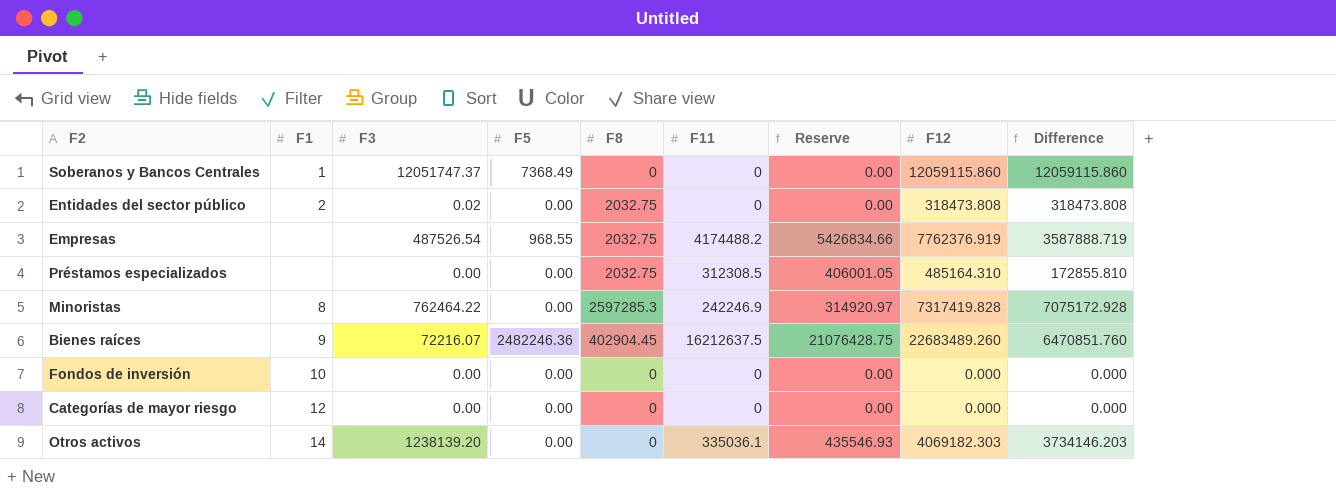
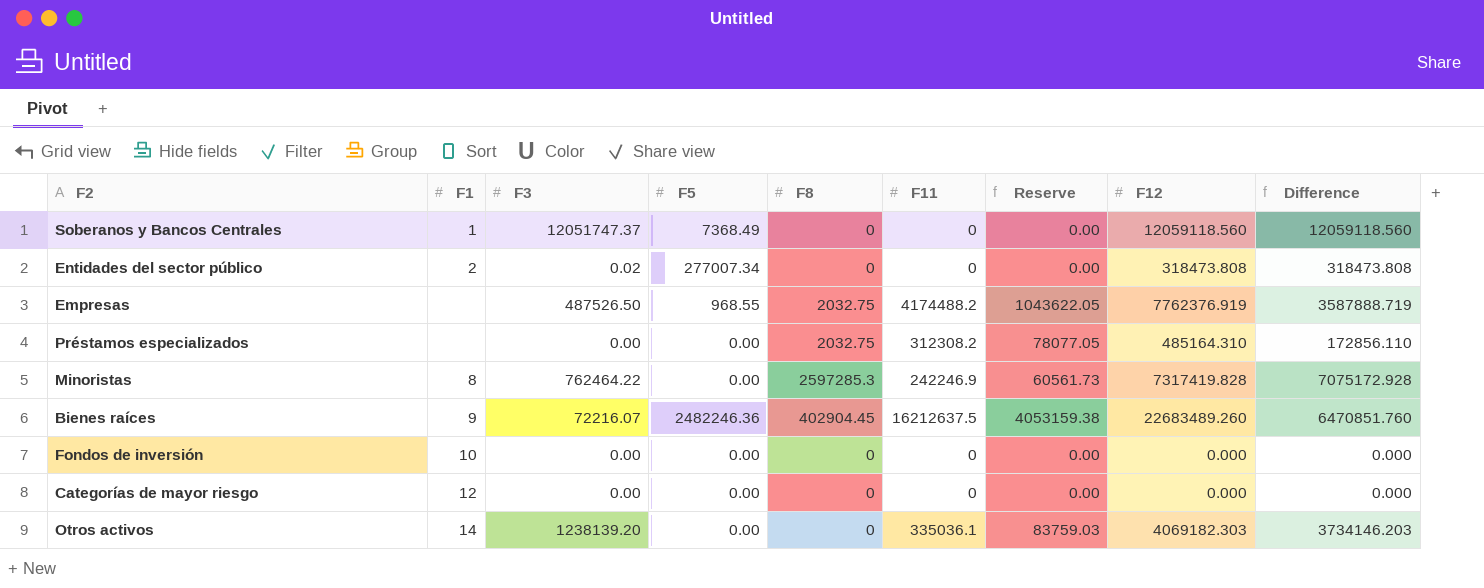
column Reserve | formula: [F11] * 1.3 -> [F11] * 0.25
Soberanos y Bancos Centrales | F12: 12059115.860 -> 12059118.560
Soberanos y Bancos Centrales | Difference: 12059115.860 -> 12059118.560
Entidades del sector público | F5: 0.00 -> 277007.34
Entidades del sector público | F8: 2032.75 -> 0
Empresas | F3: 487526.54 -> 487526.50
Préstamos especializados | F11: 312308.5 -> 312308.2
Préstamos especializados | Difference: 172855.810 -> 172856.110

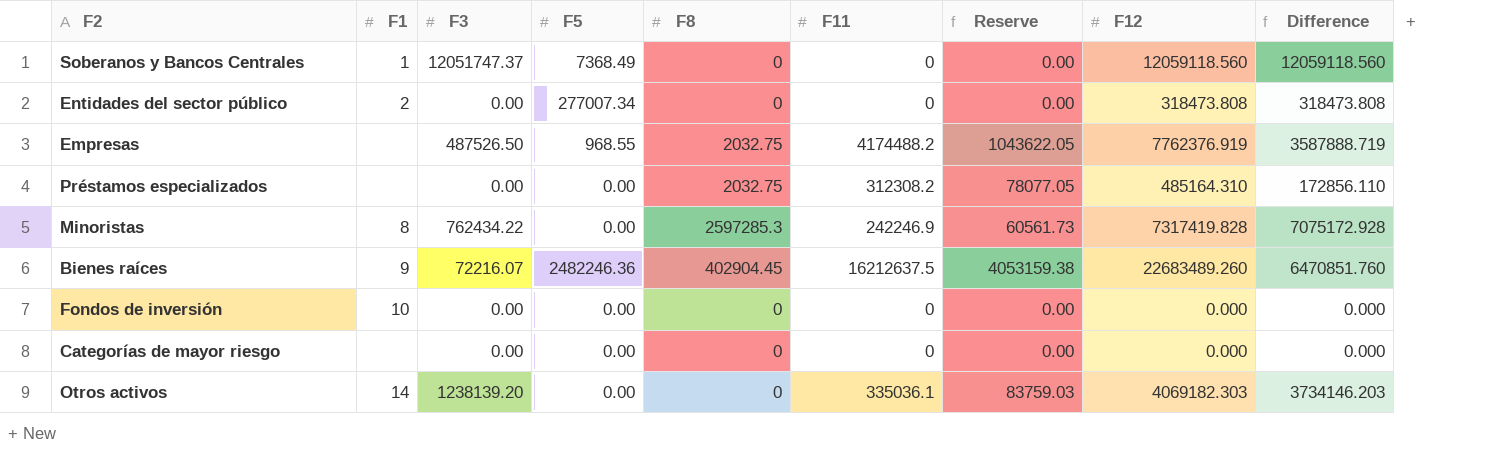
Entidades del sector público | F3: 0.02 -> 0.00
Minoristas | F3: 762464.22 -> 762434.22
Categorías de mayor riesgo | F1: 12 -> none

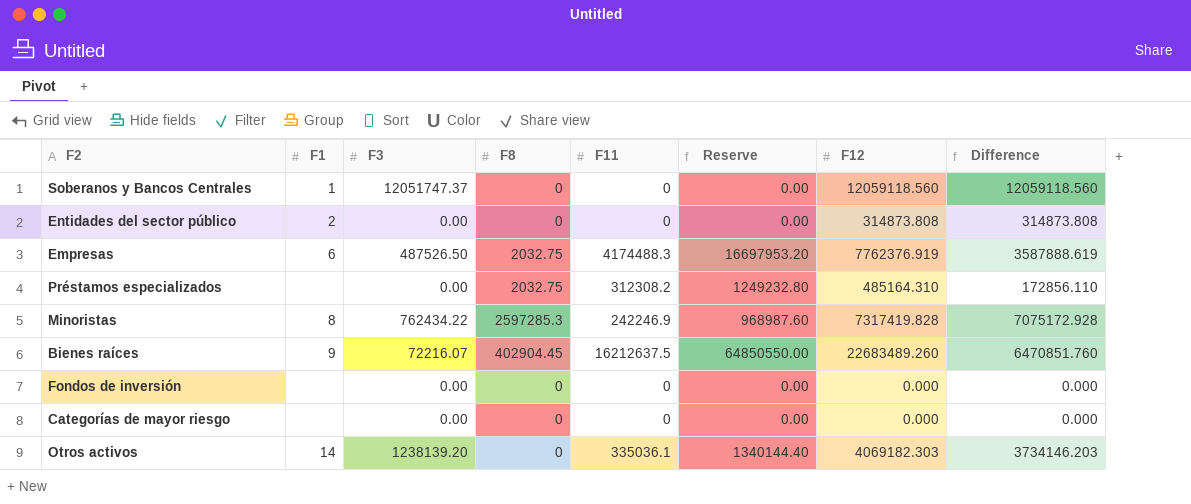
column F5 | position: 4 -> none
column Reserve | formula: [F11] * 0.25 -> [F11] * 4
Entidades del sector público | F12: 318473.808 -> 314873.808
Entidades del sector público | Difference: 318473.808 -> 314873.808
Empresas | F1: none -> 6
Empresas | F11: 4174488.2 -> 4174488.3
Empresas | Difference: 3587888.719 -> 3587888.619
Fondos de inversión | F1: 10 -> none

